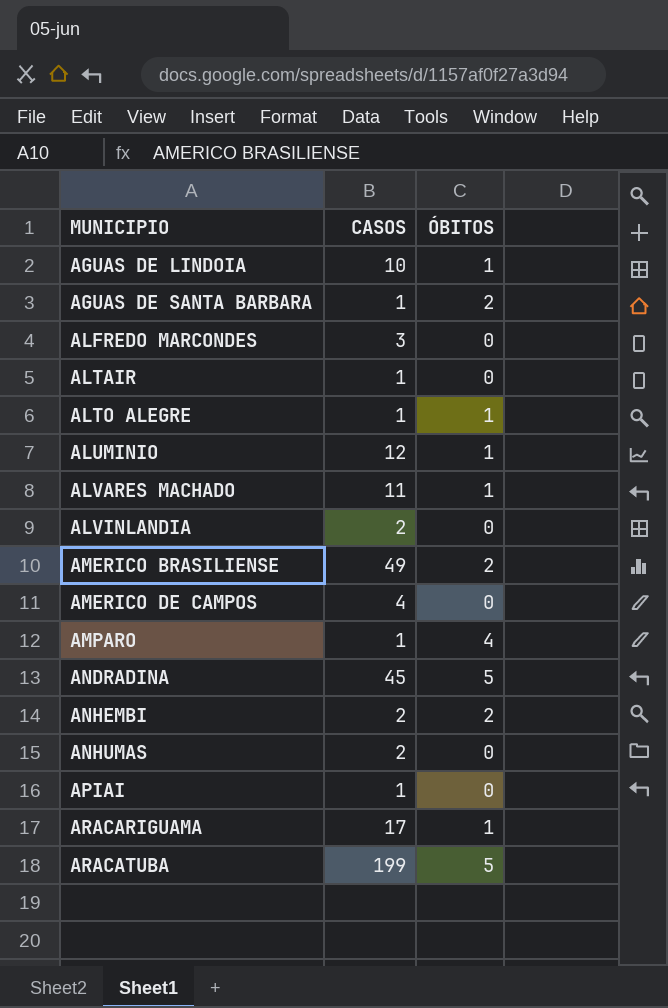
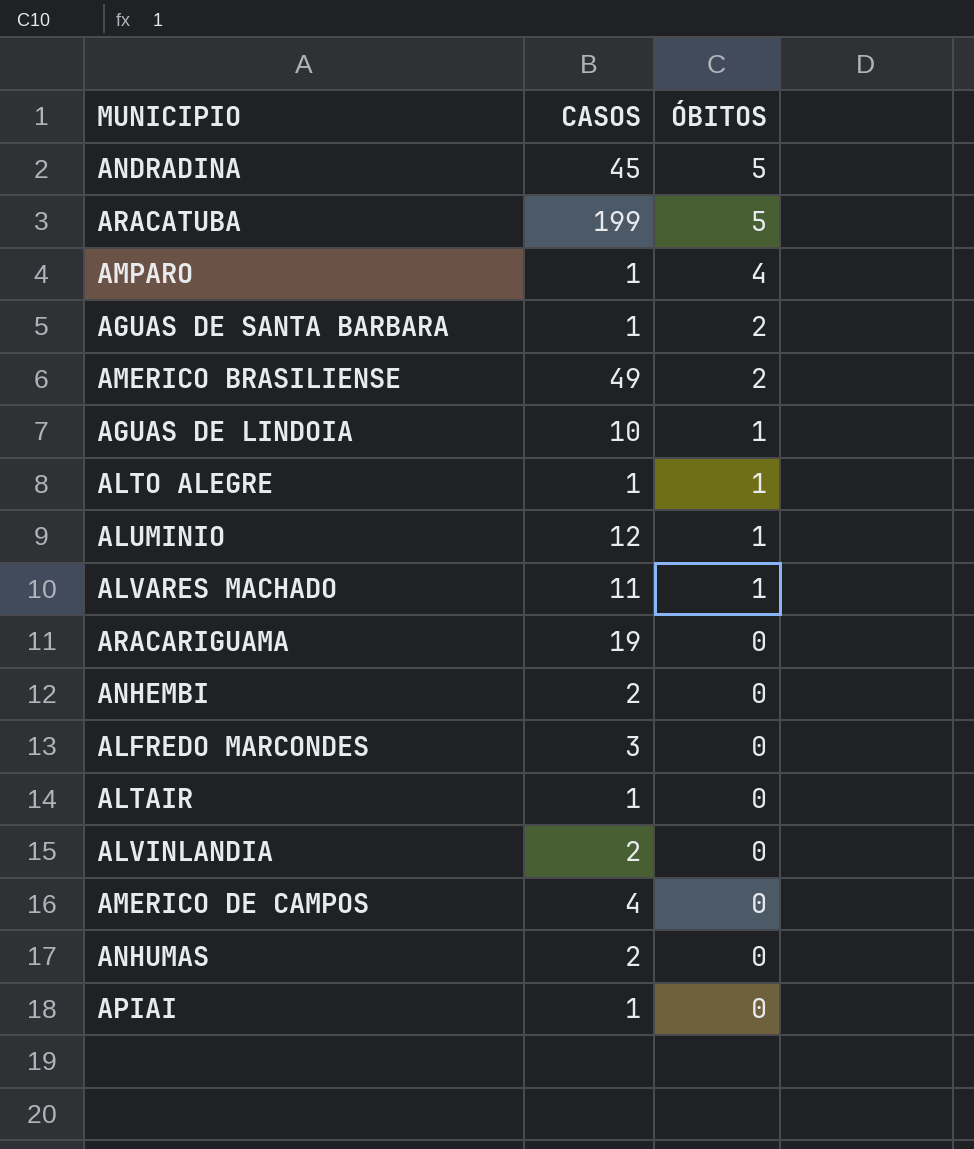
row order: MUNICIPIO ascending -> ÓBITOS descending
ARACARIGUAMA | CASOS: 17 -> 19
ARACARIGUAMA | ÓBITOS: 1 -> 0
ANHEMBI | ÓBITOS: 2 -> 0

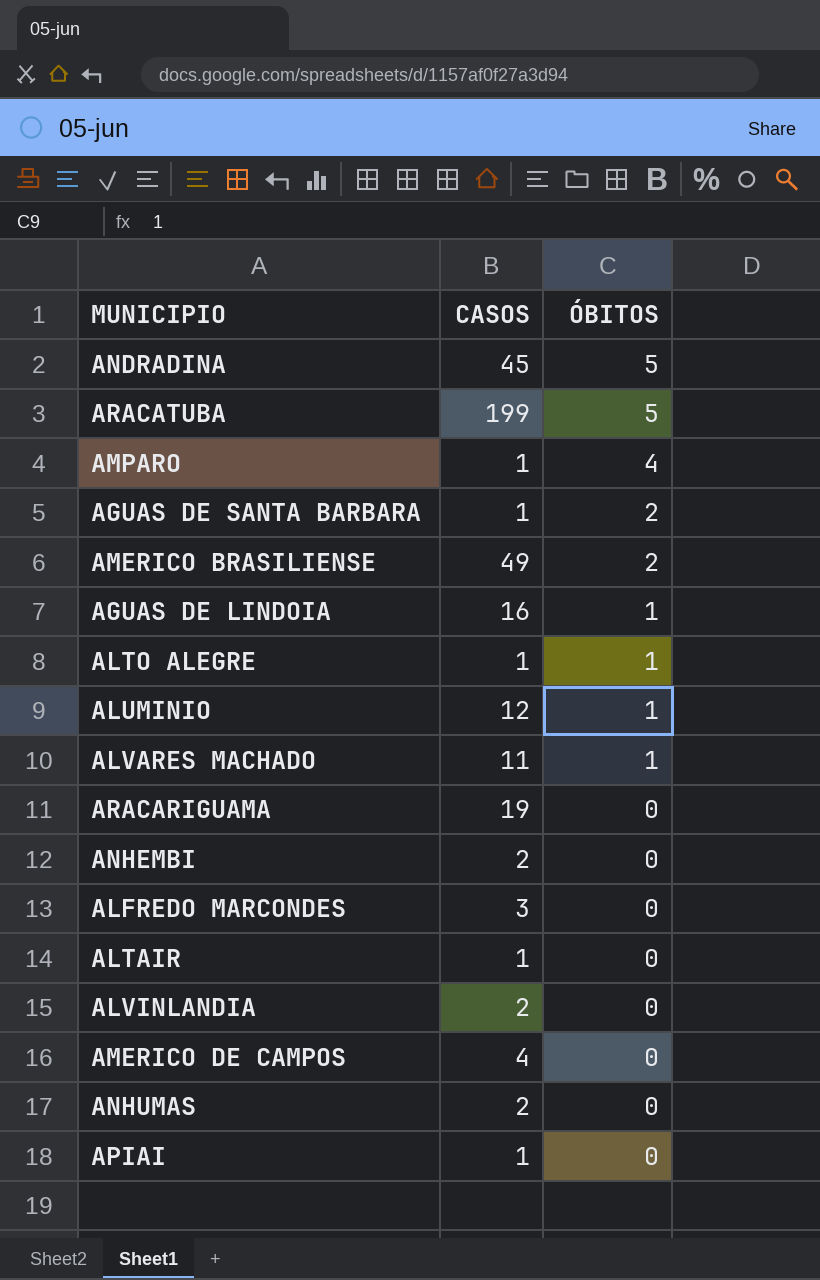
AGUAS DE LINDOIA | CASOS: 10 -> 16

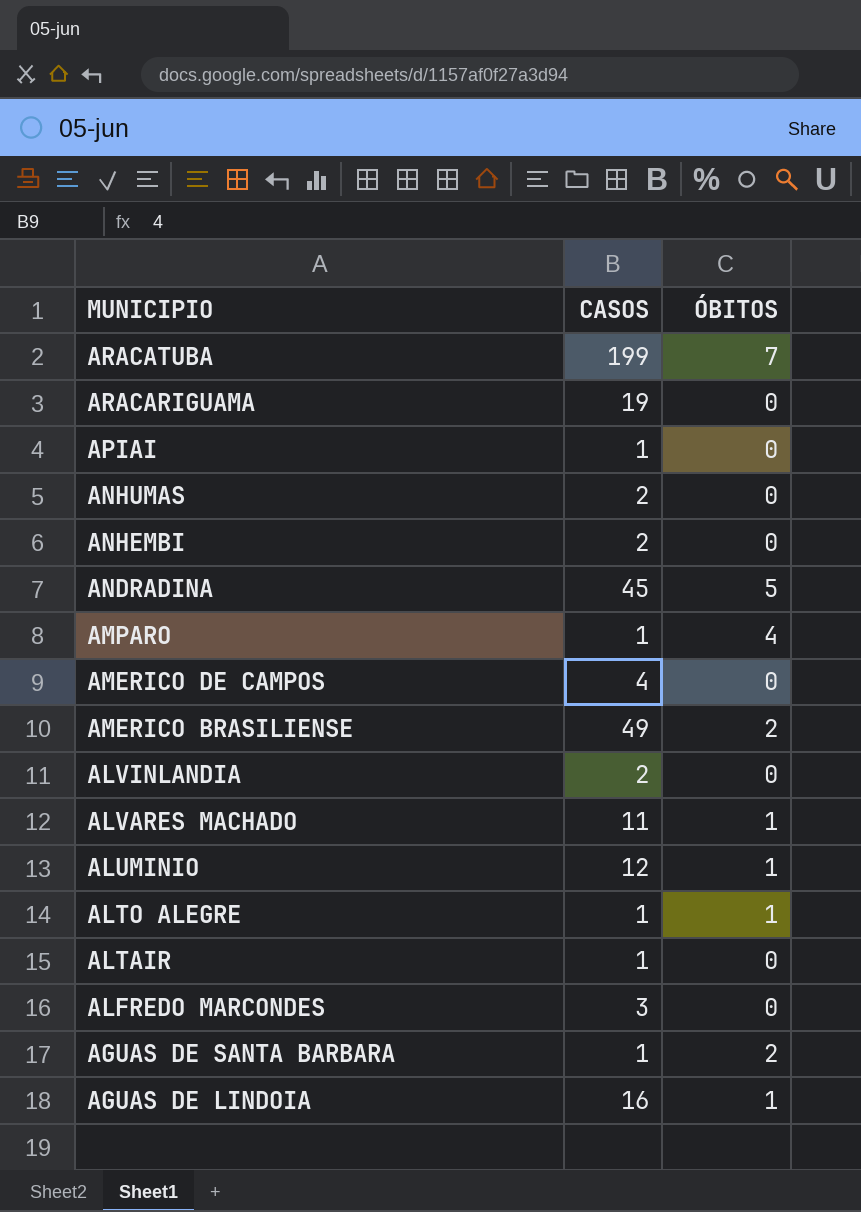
row order: ÓBITOS descending -> MUNICIPIO descending
ARACATUBA | ÓBITOS: 5 -> 7

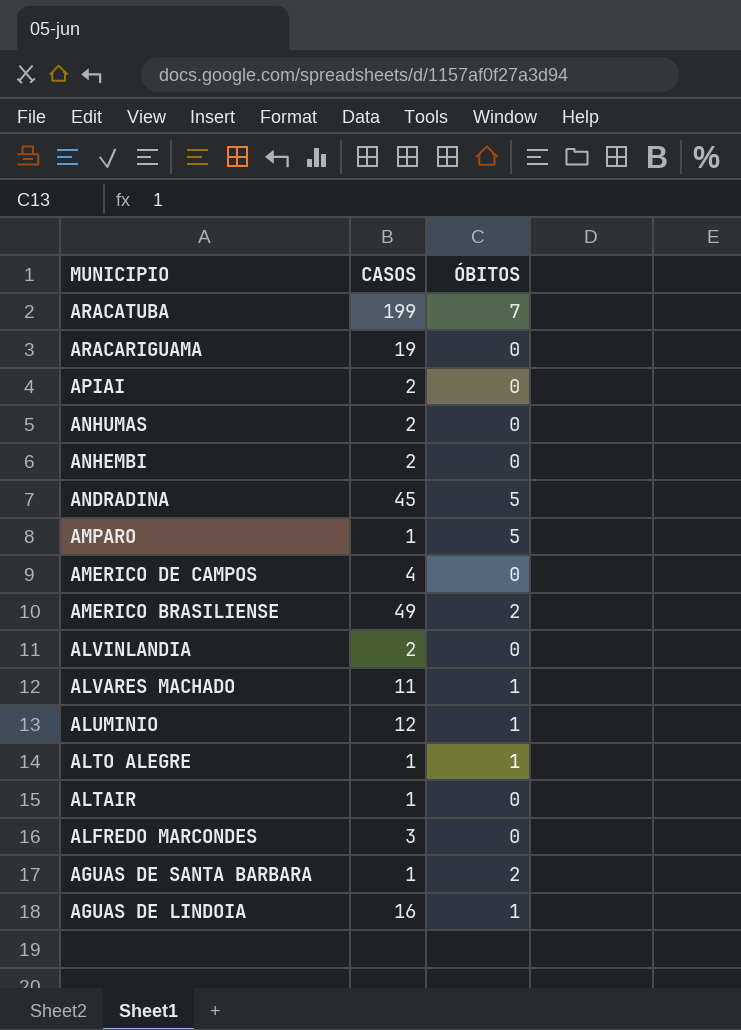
APIAI | CASOS: 1 -> 2
AMPARO | ÓBITOS: 4 -> 5

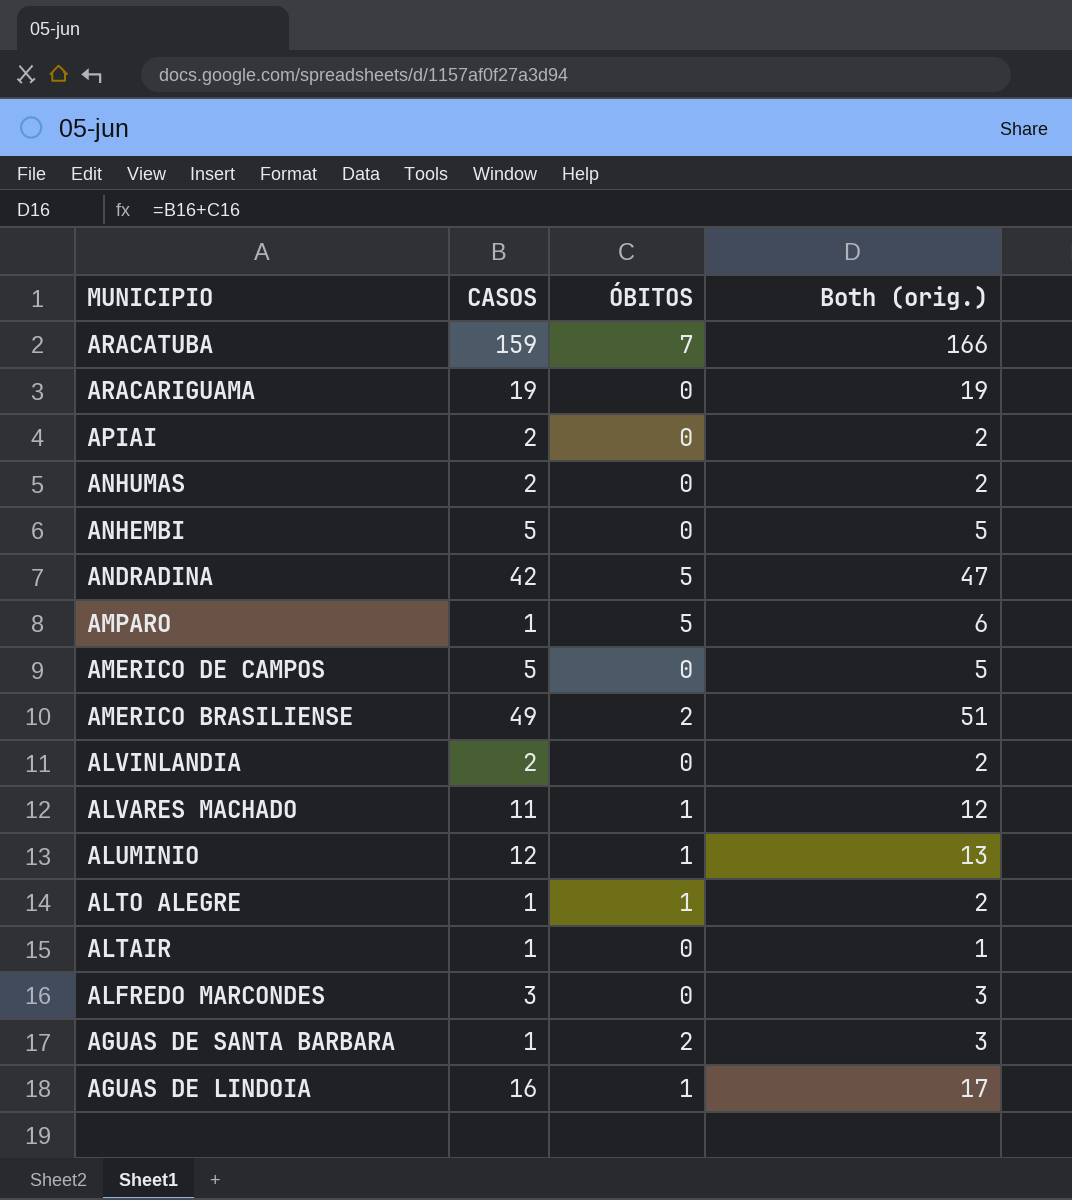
column Both (orig.) | formula: none -> [CASOS] + [ÓBITOS]
ARACATUBA | CASOS: 199 -> 159
ANHEMBI | CASOS: 2 -> 5
ANDRADINA | CASOS: 45 -> 42
AMERICO DE CAMPOS | CASOS: 4 -> 5

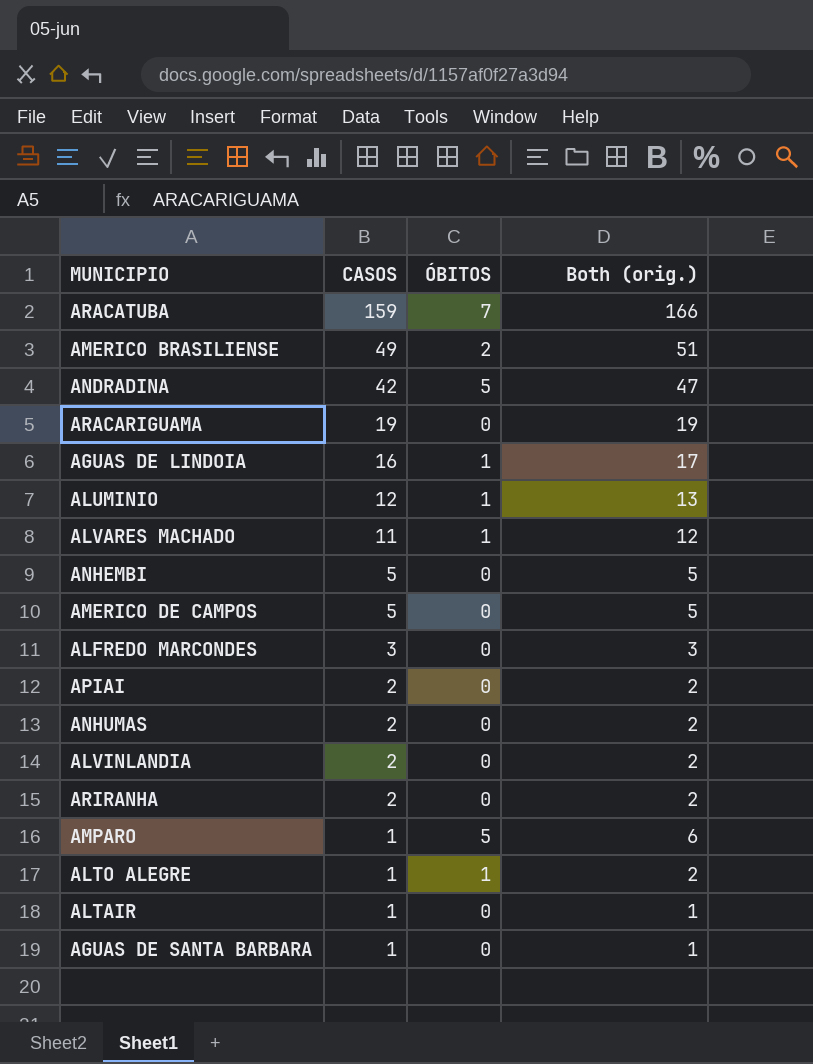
row order: MUNICIPIO descending -> CASOS descending
row ARIRANHA: none -> 2 | 0 | 2
AGUAS DE SANTA BARBARA | ÓBITOS: 2 -> 0
AGUAS DE SANTA BARBARA | Both (orig.): 3 -> 1

